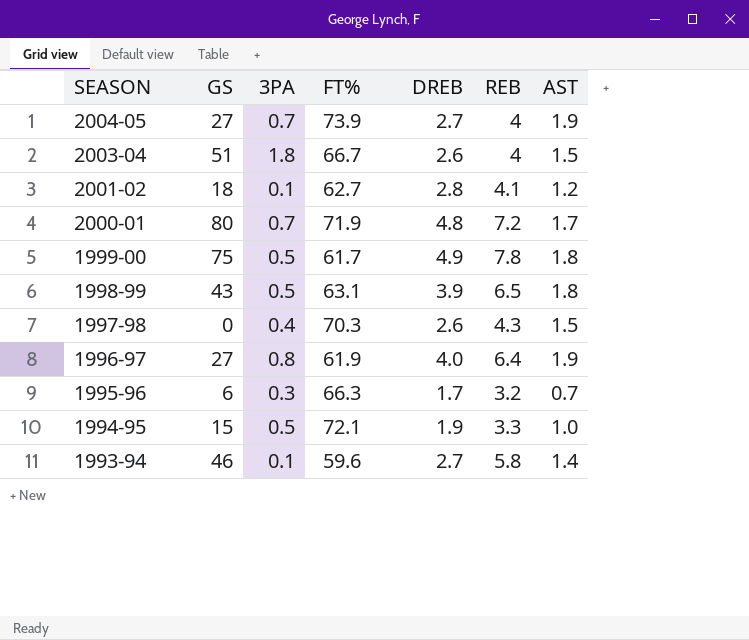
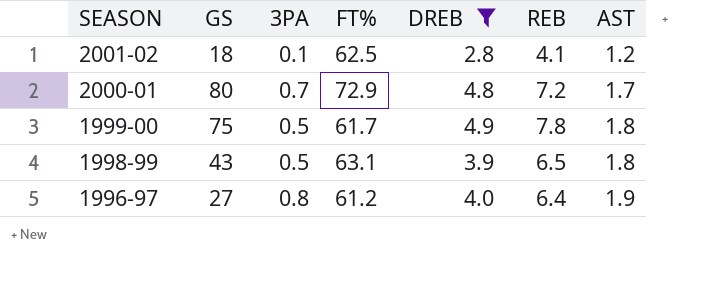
filter: none -> DREB >= 2.8
2001-02 | FT%: 62.7 -> 62.5
2000-01 | FT%: 71.9 -> 72.9
1996-97 | FT%: 61.9 -> 61.2

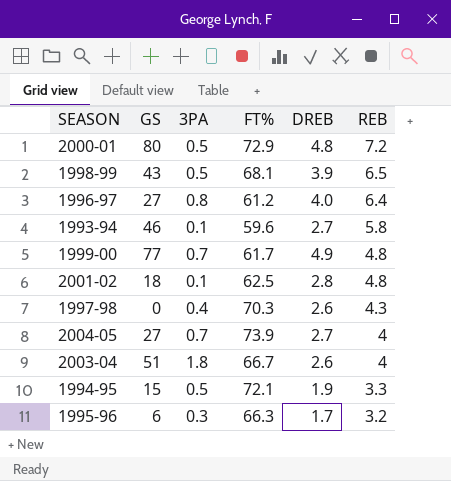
filter: DREB >= 2.8 -> none
row order: SEASON descending -> REB descending
column AST | position: 7 -> none
2000-01 | 3PA: 0.7 -> 0.5
1998-99 | FT%: 63.1 -> 68.1
1999-00 | GS: 75 -> 77
1999-00 | 3PA: 0.5 -> 0.7
1999-00 | REB: 7.8 -> 4.8
2001-02 | REB: 4.1 -> 4.8

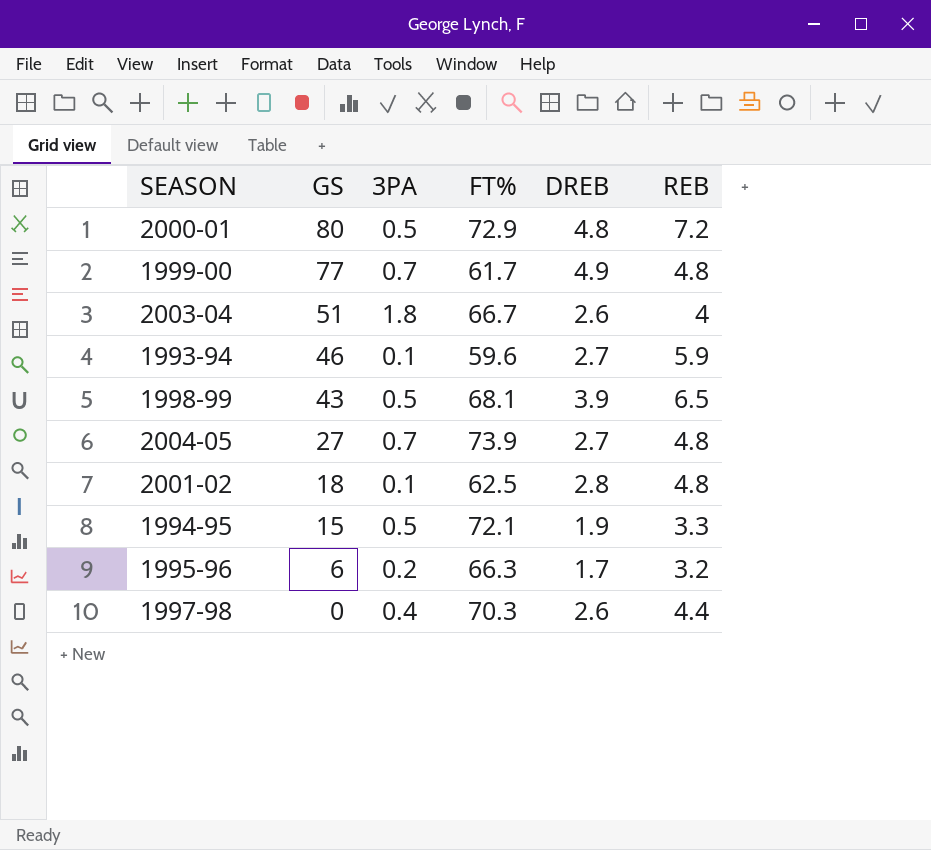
row order: REB descending -> GS descending
row 1996-97: 27 | 0.8 | 61.2 | 4.0 | 6.4 -> none
1993-94 | REB: 5.8 -> 5.9
2004-05 | REB: 4 -> 4.8
1995-96 | 3PA: 0.3 -> 0.2
1997-98 | REB: 4.3 -> 4.4

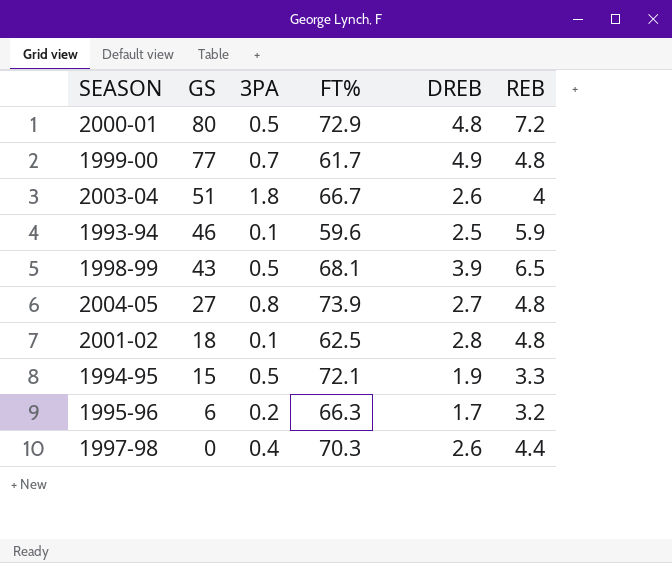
1993-94 | DREB: 2.7 -> 2.5
2004-05 | 3PA: 0.7 -> 0.8

